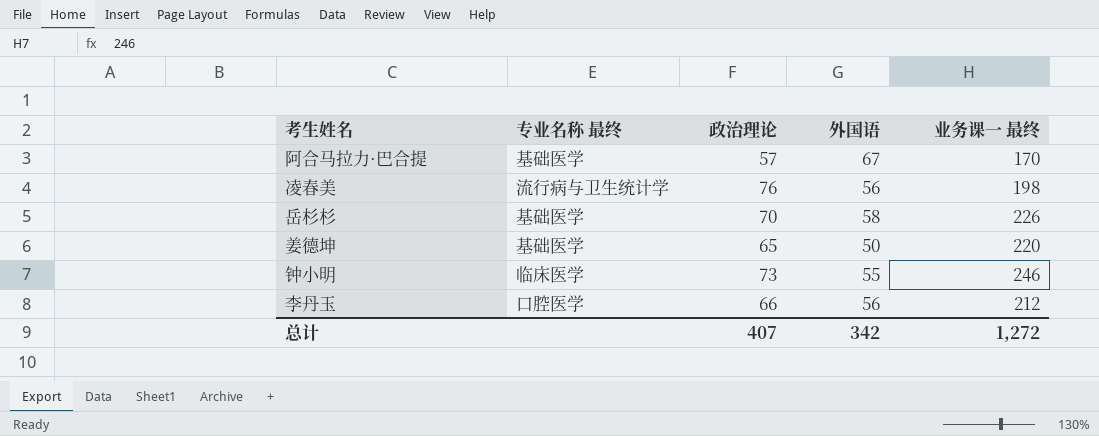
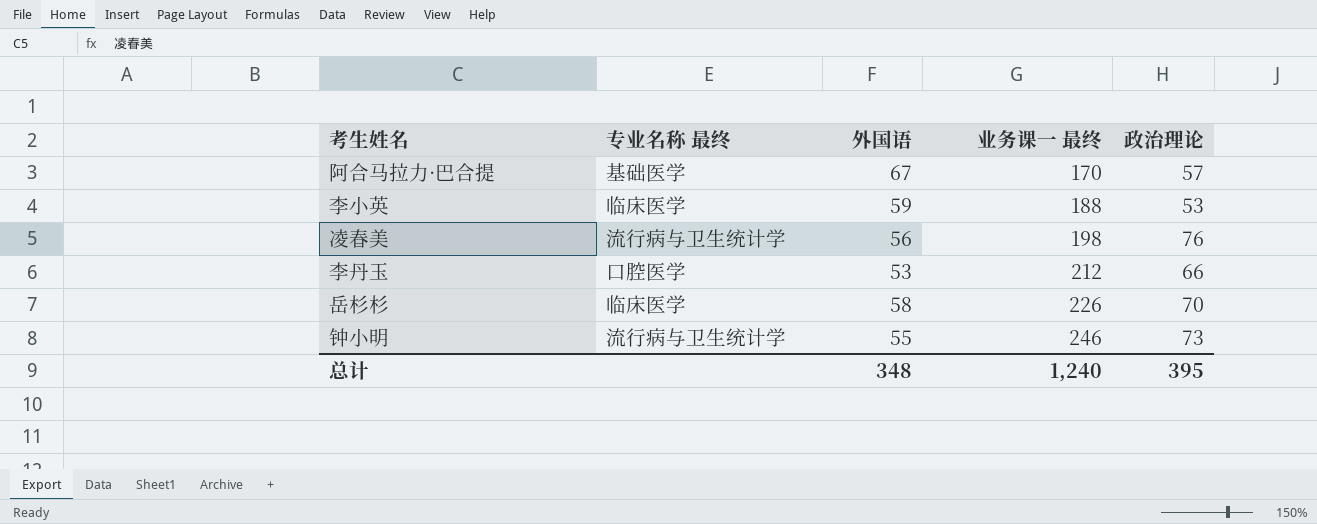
row order: none -> 业务课一 最终 ascending
column 政治理论 | position: 3 -> 5
row 姜德坤: 基础医学 | 65 | 50 | 220 -> none
row 李小英: none -> 临床医学 | 59 | 188 | 53
李丹玉 | 外国语: 56 -> 53
岳杉杉 | 专业名称 最终: 基础医学 -> 临床医学
钟小明 | 专业名称 最终: 临床医学 -> 流行病与卫生统计学
总计 | 外国语: 342 -> 348
总计 | 业务课一 最终: 1,272 -> 1,240
总计 | 政治理论: 407 -> 395

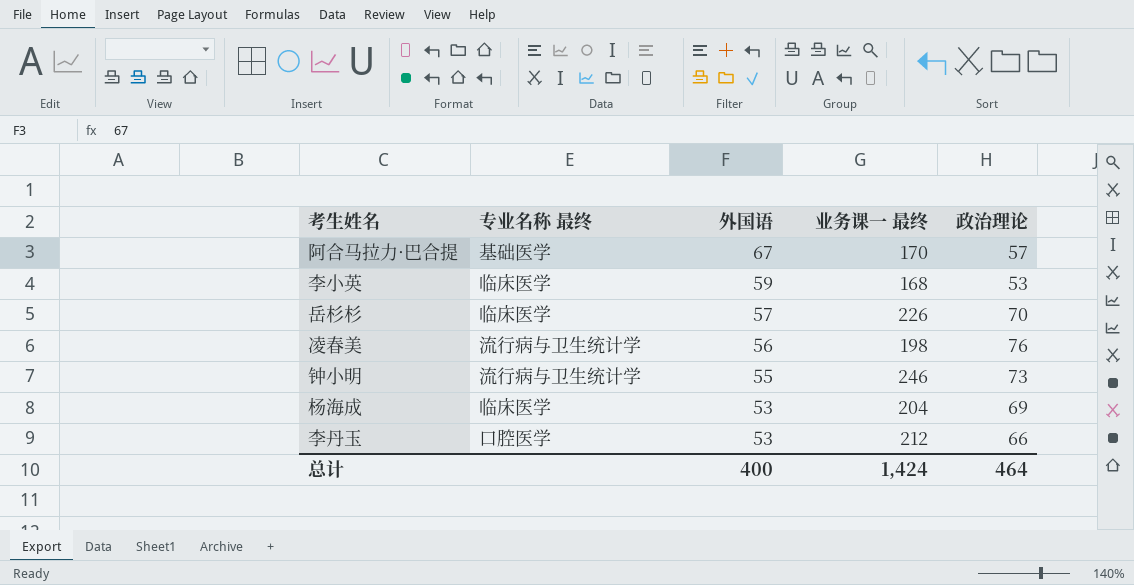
row order: 业务课一 最终 ascending -> 外国语 descending
李小英 | 业务课一 最终: 188 -> 168
岳杉杉 | 外国语: 58 -> 57
row 杨海成: none -> 临床医学 | 53 | 204 | 69
总计 | 外国语: 348 -> 400
总计 | 业务课一 最终: 1,240 -> 1,424
总计 | 政治理论: 395 -> 464

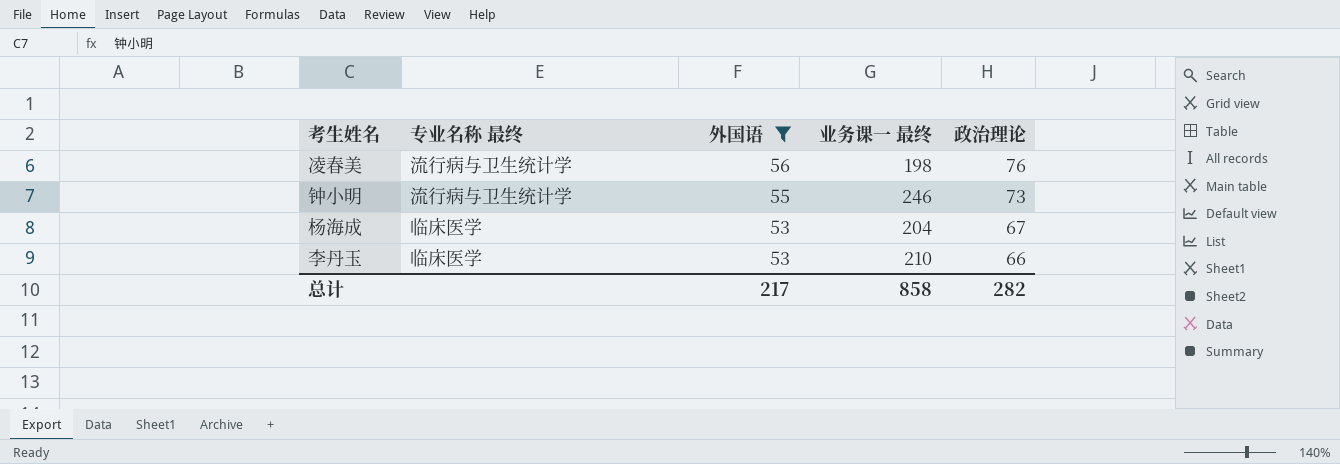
filter: none -> 外国语 <= 56
杨海成 | 政治理论: 69 -> 67
李丹玉 | 专业名称 最终: 口腔医学 -> 临床医学
李丹玉 | 业务课一 最终: 212 -> 210
总计 | 外国语: 400 -> 217
总计 | 业务课一 最终: 1,424 -> 858
总计 | 政治理论: 464 -> 282

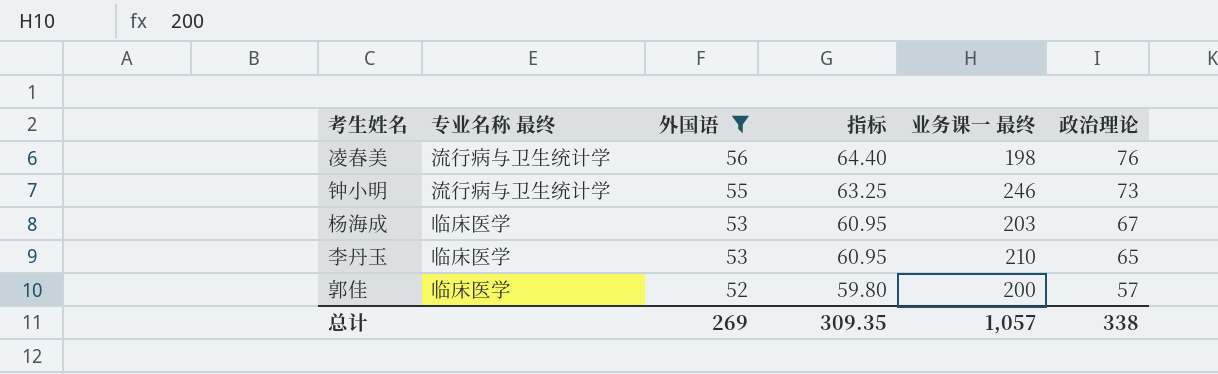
column 指标 | formula: none -> [外国语] * 1.15
杨海成 | 业务课一 最终: 204 -> 203
李丹玉 | 政治理论: 66 -> 65
row 郭佳: none -> 临床医学 | 52 | 59.80 | 200 | 57
总计 | 外国语: 217 -> 269
总计 | 业务课一 最终: 858 -> 1,057
总计 | 政治理论: 282 -> 338

